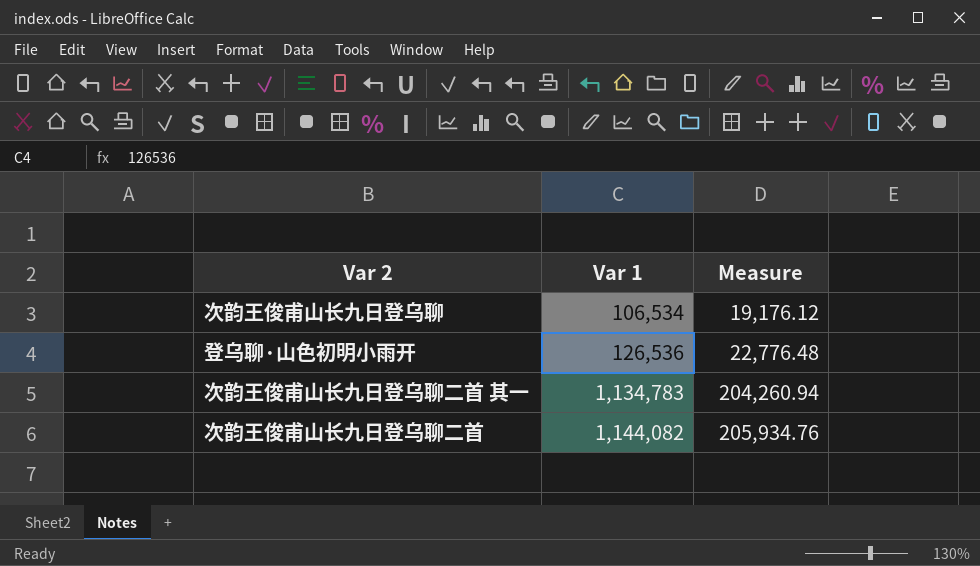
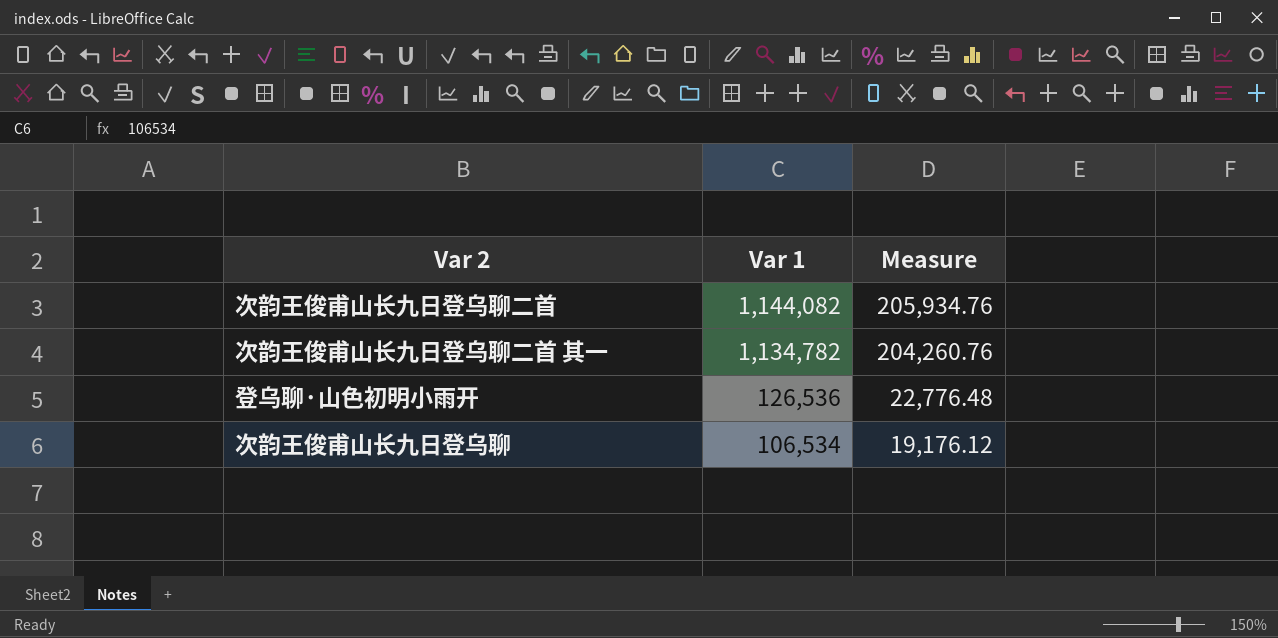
row order: Var 1 ascending -> Var 1 descending
次韵王俊甫山长九日登乌聊二首 其一 | Var 1: 1,134,783 -> 1,134,782
次韵王俊甫山长九日登乌聊二首 其一 | Measure: 204,260.94 -> 204,260.76

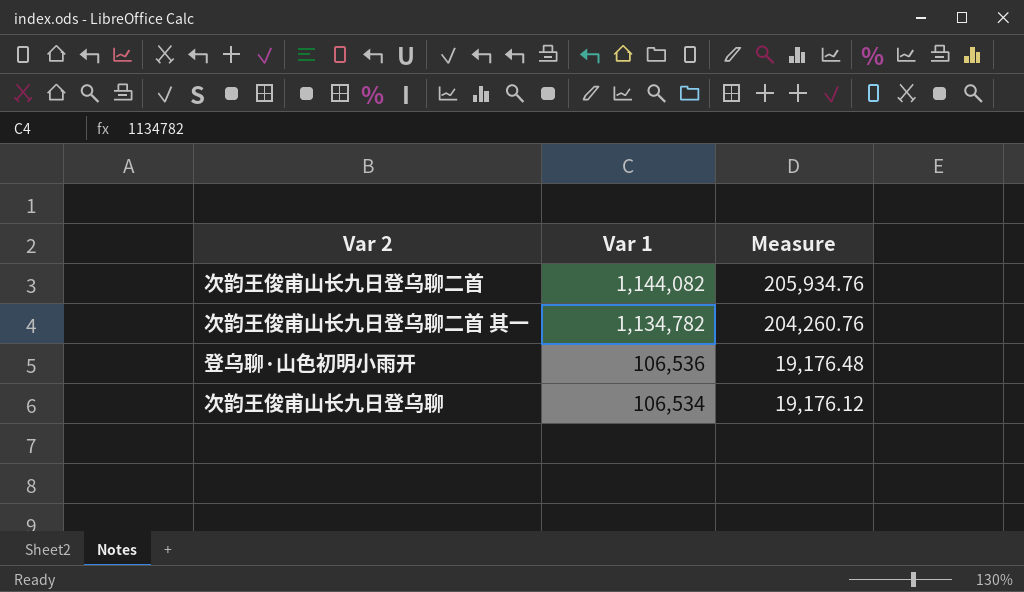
登乌聊·山色初明小雨开 | Var 1: 126,536 -> 106,536
登乌聊·山色初明小雨开 | Measure: 22,776.48 -> 19,176.48

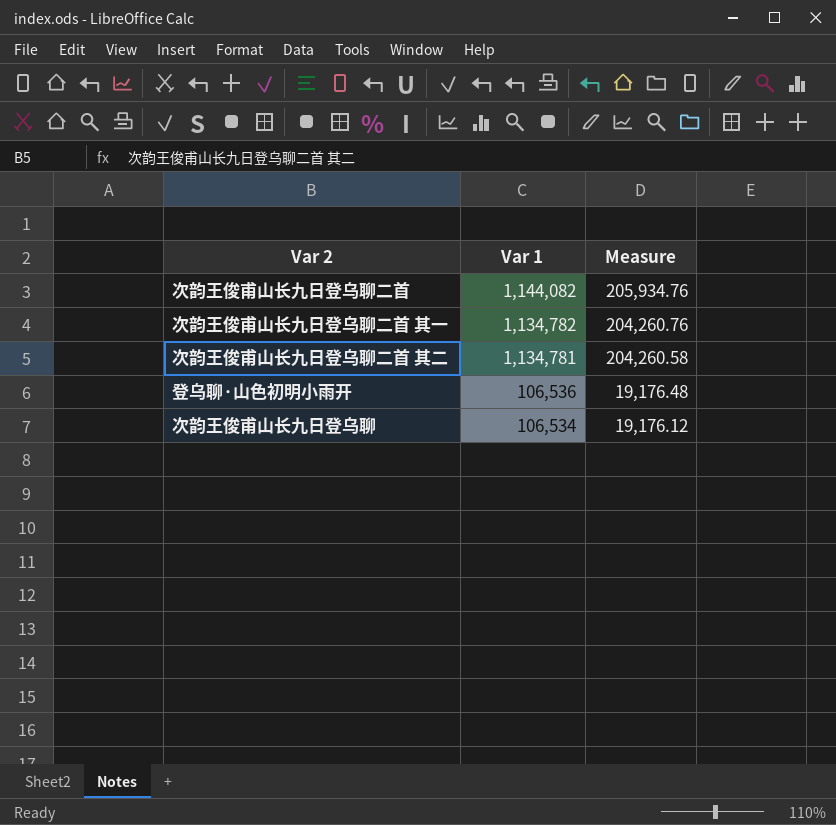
row 次韵王俊甫山长九日登乌聊二首 其二: none -> 1,134,781 | 204,260.58

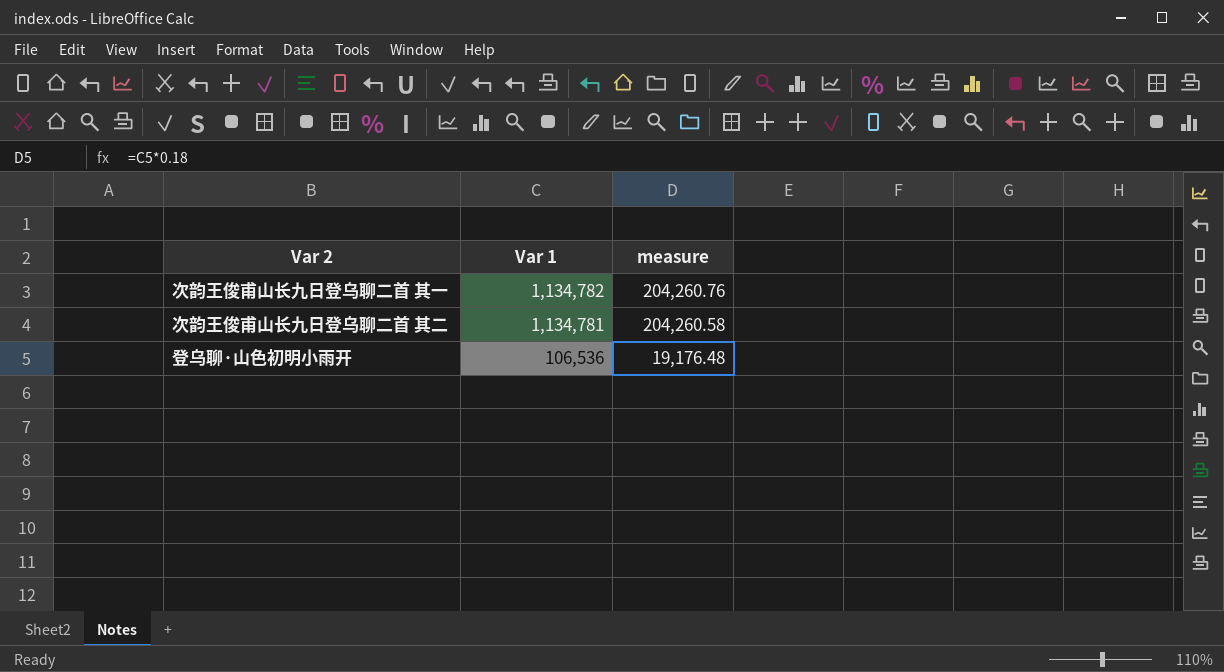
column name: Measure -> measure
row 次韵王俊甫山长九日登乌聊二首: 1,144,082 | 205,934.76 -> none
row 次韵王俊甫山长九日登乌聊: 106,534 | 19,176.12 -> none

